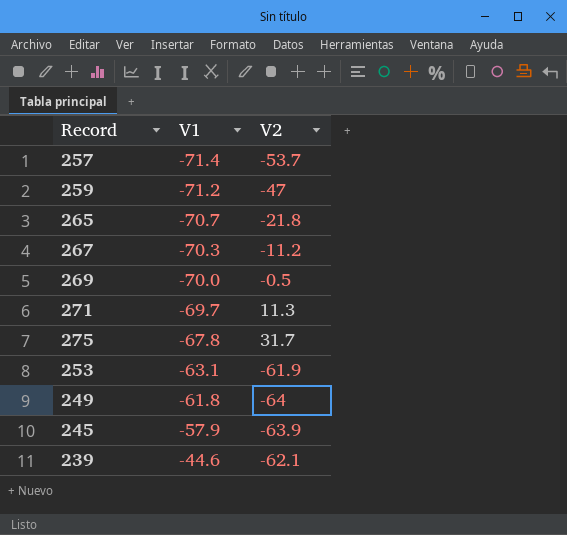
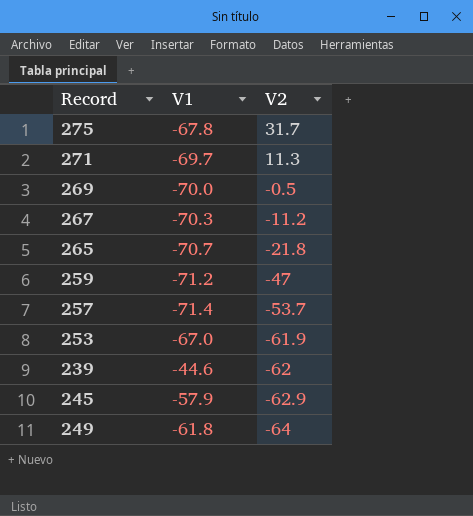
row order: V1 ascending -> V2 descending
253 | V1: -63.1 -> -67.0
239 | V2: -62.1 -> -62
245 | V2: -63.9 -> -62.9

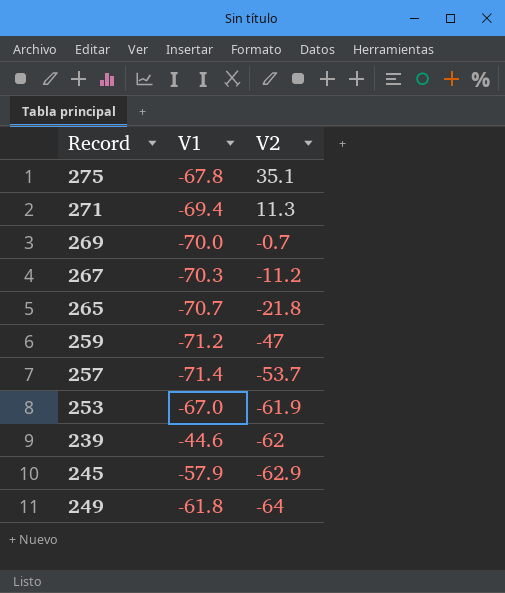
275 | V2: 31.7 -> 35.1
271 | V1: -69.7 -> -69.4
269 | V2: -0.5 -> -0.7

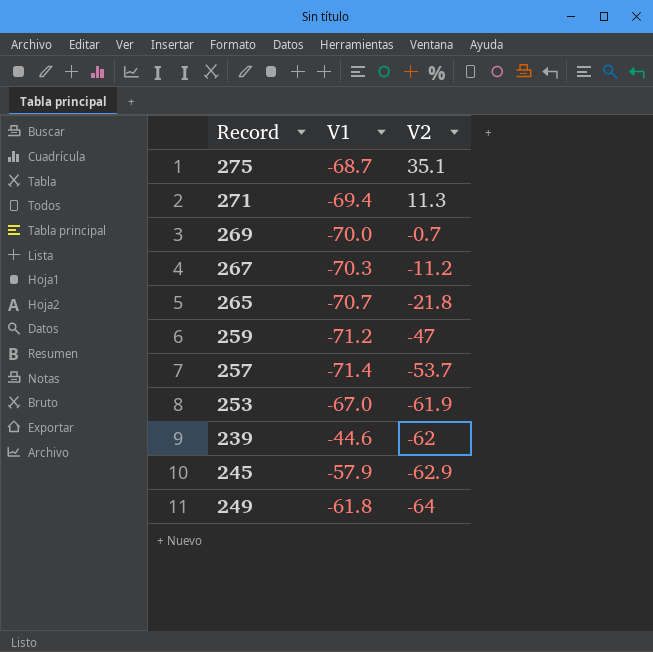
275 | V1: -67.8 -> -68.7

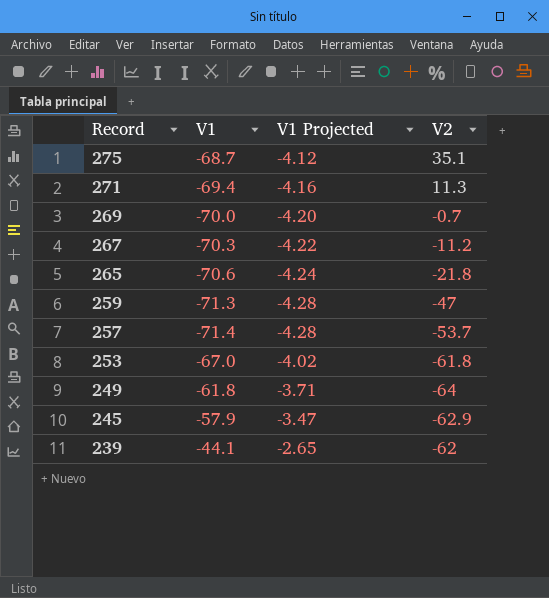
row order: V2 descending -> Record descending
column V1 Projected | formula: none -> [V1] * 0.06
265 | V1: -70.7 -> -70.6
259 | V1: -71.2 -> -71.3
253 | V2: -61.9 -> -61.8
239 | V1: -44.6 -> -44.1

